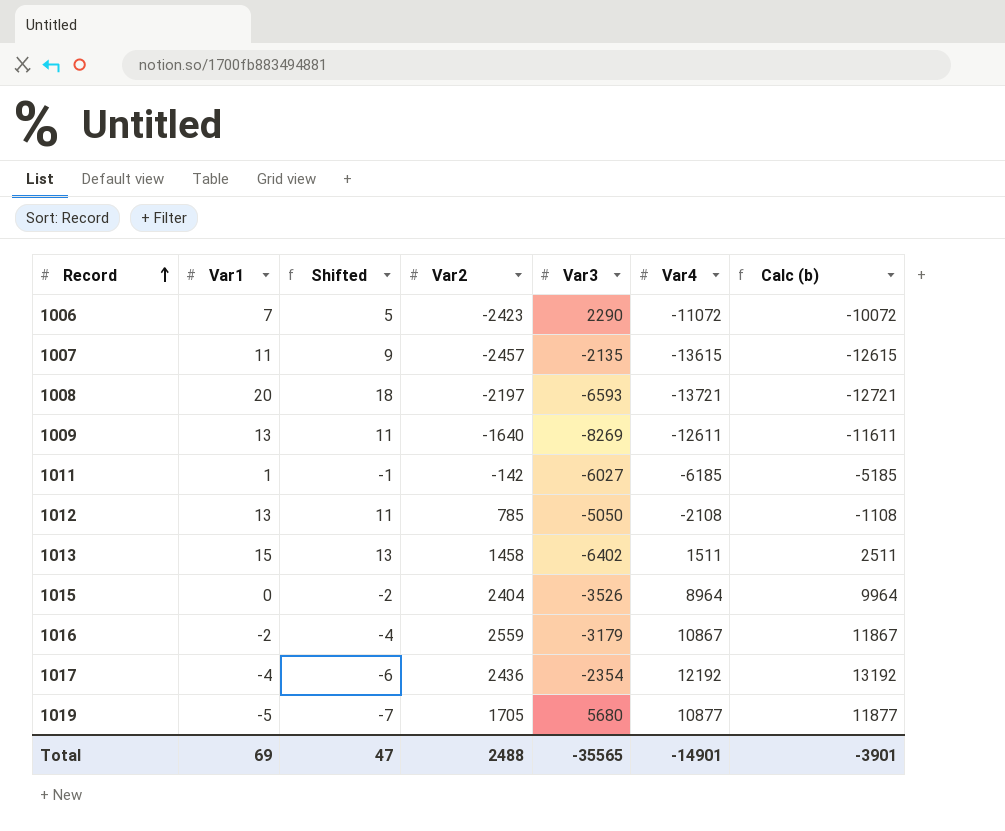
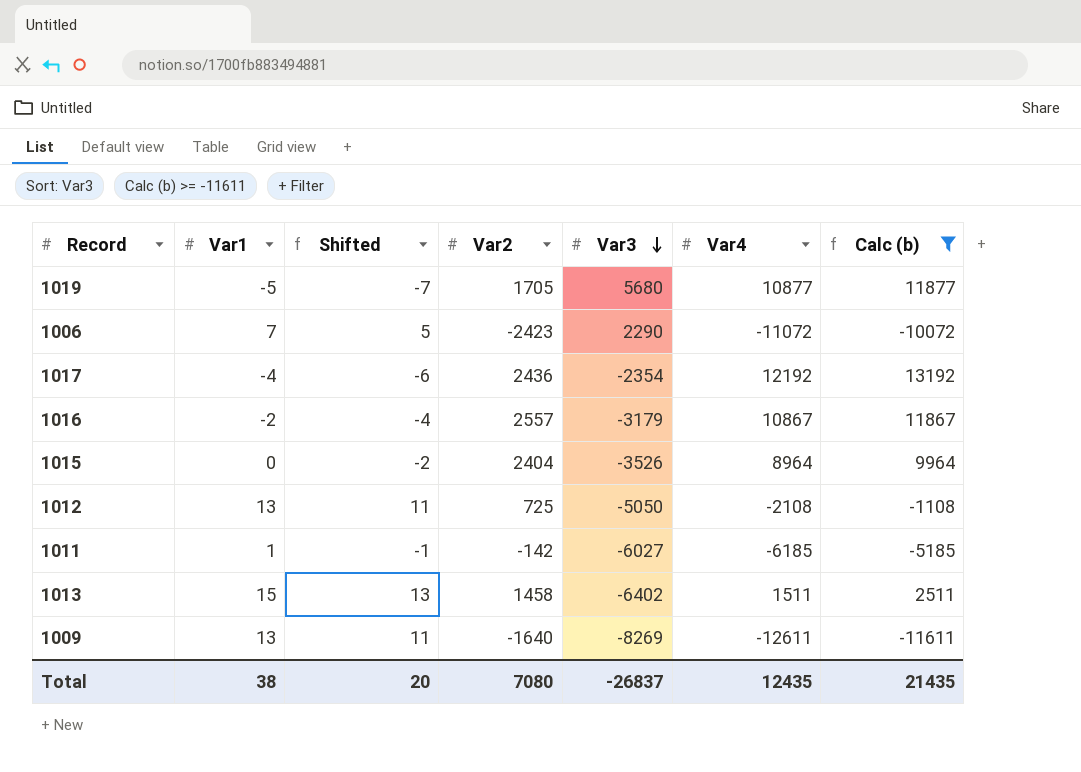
filter: none -> Calc (b) >= -11611
row order: Record ascending -> Var3 descending
1016 | Var2: 2559 -> 2557
1012 | Var2: 785 -> 725
Total | Var1: 69 -> 38
Total | Shifted: 47 -> 20
Total | Var2: 2488 -> 7080
Total | Var3: -35565 -> -26837
Total | Var4: -14901 -> 12435
Total | Calc (b): -3901 -> 21435

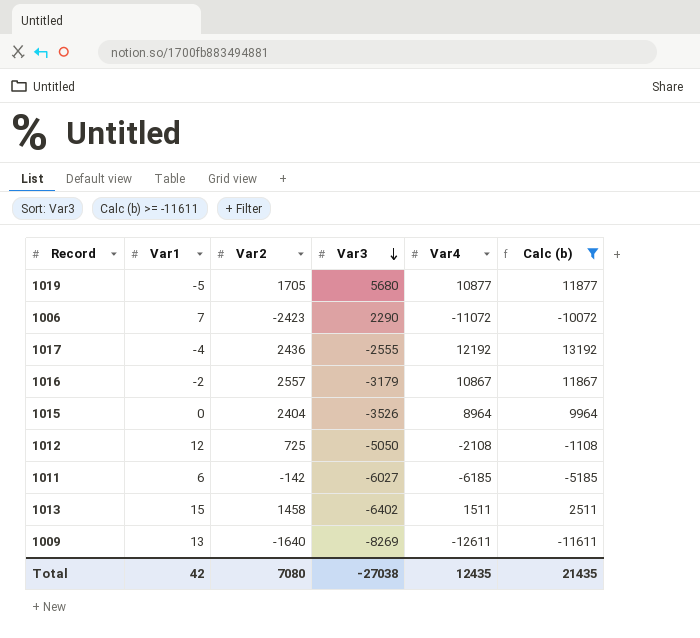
column Shifted | formula: [Var1] - 2 -> none
1017 | Var3: -2354 -> -2555
1012 | Var1: 13 -> 12
1011 | Var1: 1 -> 6
Total | Var1: 38 -> 42
Total | Var3: -26837 -> -27038

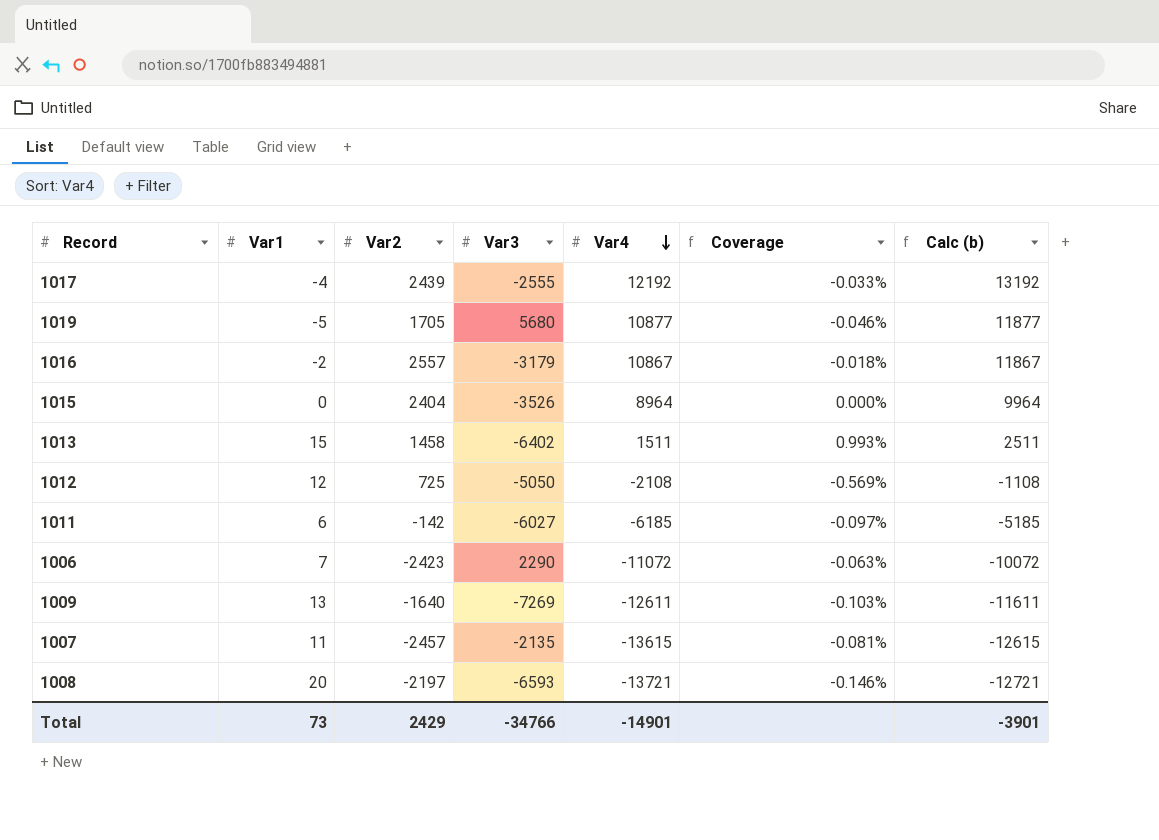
filter: Calc (b) >= -11611 -> none
row order: Var3 descending -> Var4 descending
column Coverage | formula: none -> [Var1] / [Var4]
1017 | Var2: 2436 -> 2439
1009 | Var3: -8269 -> -7269
Total | Var1: 42 -> 73
Total | Var2: 7080 -> 2429
Total | Var3: -27038 -> -34766
Total | Var4: 12435 -> -14901
Total | Calc (b): 21435 -> -3901

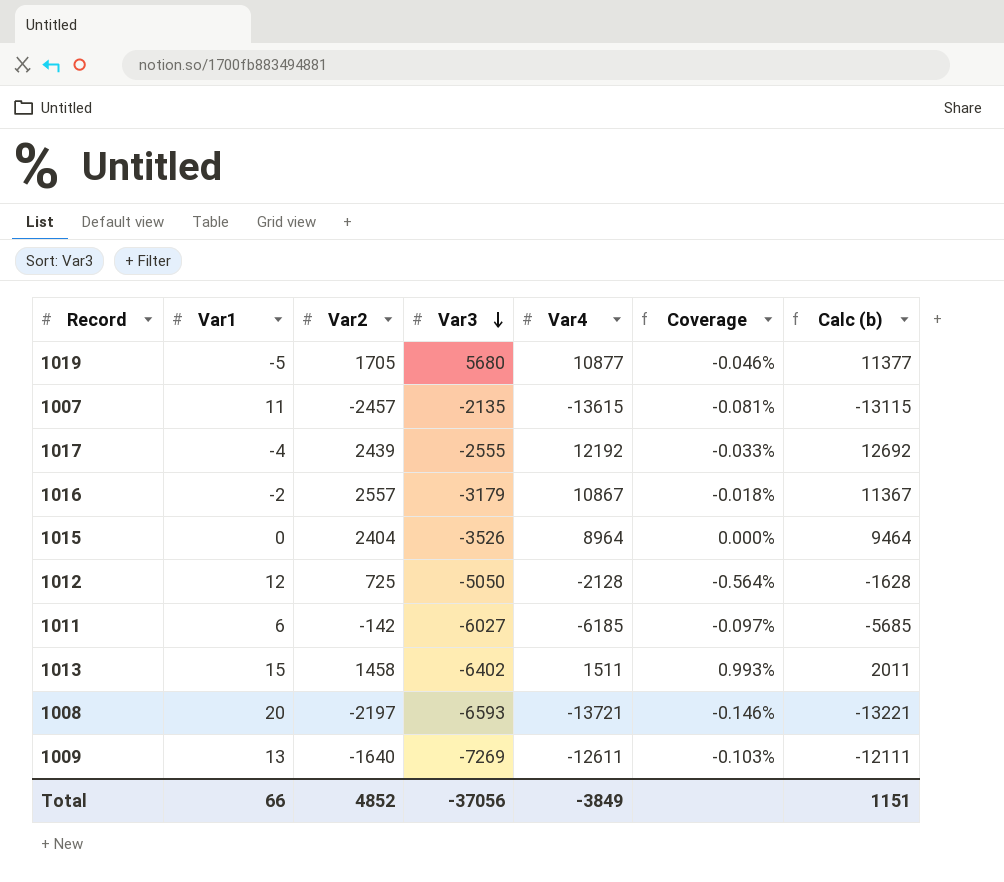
row order: Var4 descending -> Var3 descending
column Calc (b) | formula: [Var4] + 1000 -> [Var4] + 500
row 1006: 7 | -2423 | 2290 | -11072 | -0.063% | -10072 -> none
1012 | Var4: -2108 -> -2128
1012 | Coverage: -0.569% -> -0.564%
Total | Var1: 73 -> 66
Total | Var2: 2429 -> 4852
Total | Var3: -34766 -> -37056
Total | Var4: -14901 -> -3849
Total | Calc (b): -3901 -> 1151

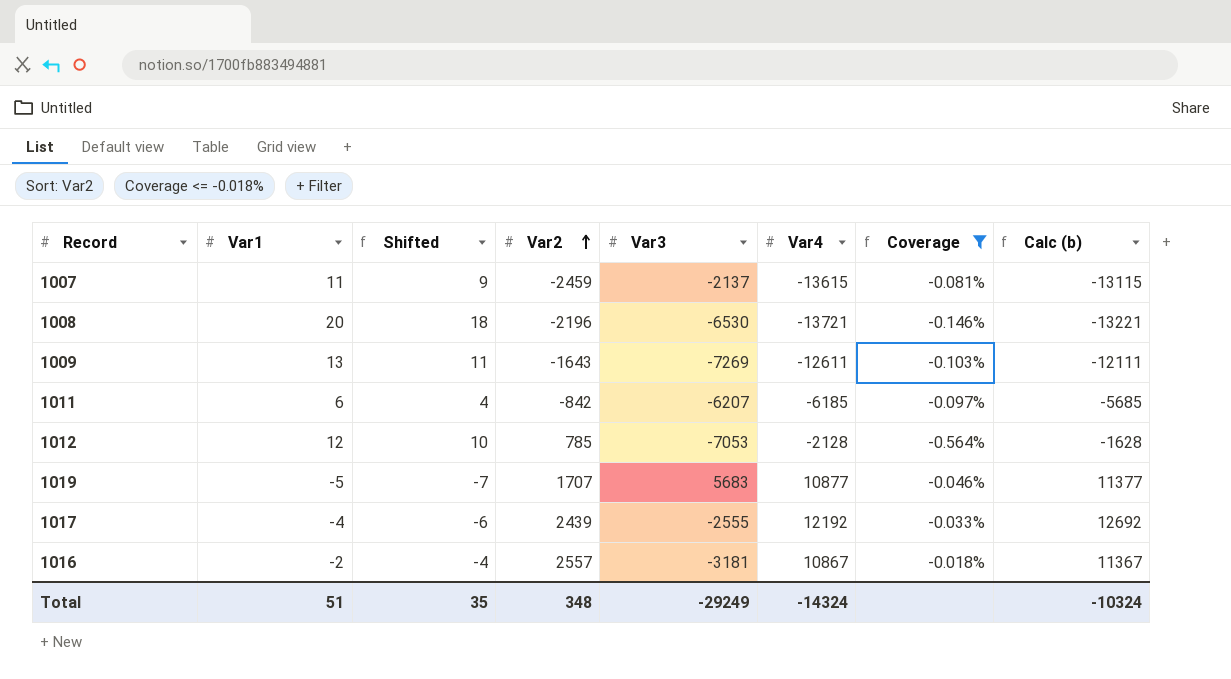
filter: none -> Coverage <= -0.018%
row order: Var3 descending -> Var2 ascending
column Shifted | formula: none -> [Var1] - 2
1007 | Var2: -2457 -> -2459
1007 | Var3: -2135 -> -2137
1008 | Var2: -2197 -> -2196
1008 | Var3: -6593 -> -6530
1009 | Var2: -1640 -> -1643
1011 | Var2: -142 -> -842
1011 | Var3: -6027 -> -6207
1012 | Var2: 725 -> 785
1012 | Var3: -5050 -> -7053
1019 | Var2: 1705 -> 1707
1019 | Var3: 5680 -> 5683
1016 | Var3: -3179 -> -3181
Total | Var1: 66 -> 51
Total | Var2: 4852 -> 348
Total | Var3: -37056 -> -29249
Total | Var4: -3849 -> -14324
Total | Calc (b): 1151 -> -10324

